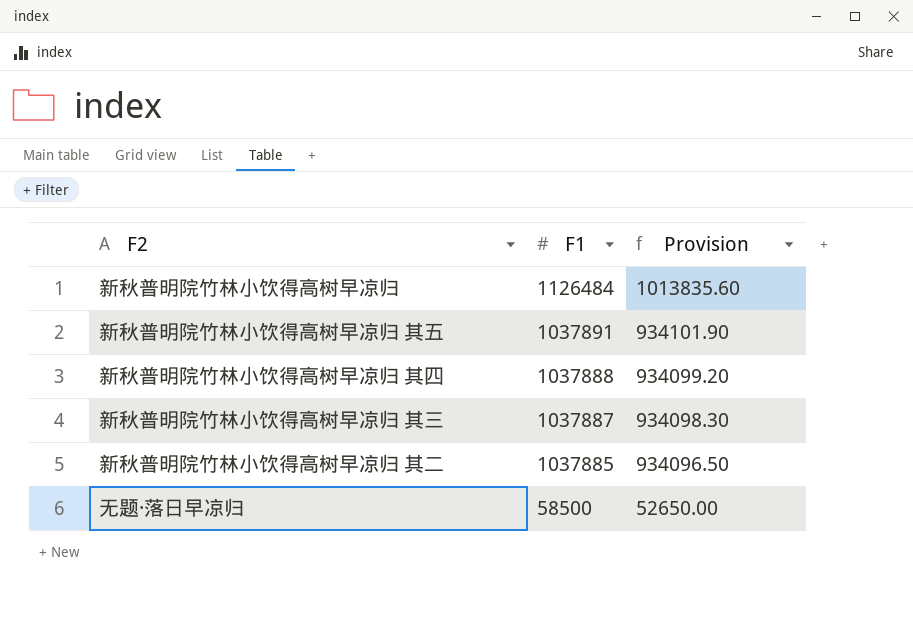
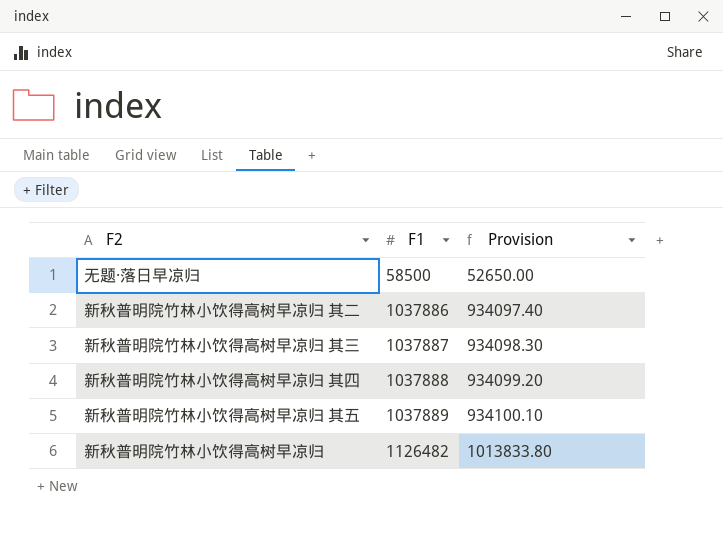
row order: F1 descending -> F1 ascending
新秋普明院竹林小饮得高树早凉归 其二 | F1: 1037885 -> 1037886
新秋普明院竹林小饮得高树早凉归 其二 | Provision: 934096.50 -> 934097.40
新秋普明院竹林小饮得高树早凉归 其五 | F1: 1037891 -> 1037889
新秋普明院竹林小饮得高树早凉归 其五 | Provision: 934101.90 -> 934100.10
新秋普明院竹林小饮得高树早凉归 | F1: 1126484 -> 1126482
新秋普明院竹林小饮得高树早凉归 | Provision: 1013835.60 -> 1013833.80

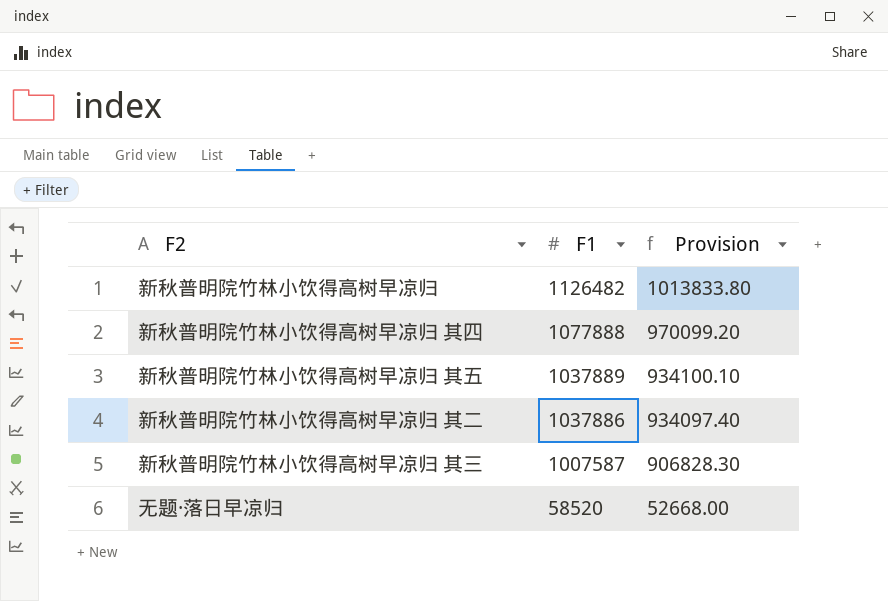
row order: F1 ascending -> F1 descending
新秋普明院竹林小饮得高树早凉归 其四 | F1: 1037888 -> 1077888
新秋普明院竹林小饮得高树早凉归 其四 | Provision: 934099.20 -> 970099.20
新秋普明院竹林小饮得高树早凉归 其三 | F1: 1037887 -> 1007587
新秋普明院竹林小饮得高树早凉归 其三 | Provision: 934098.30 -> 906828.30
无题·落日早凉归 | F1: 58500 -> 58520
无题·落日早凉归 | Provision: 52650.00 -> 52668.00

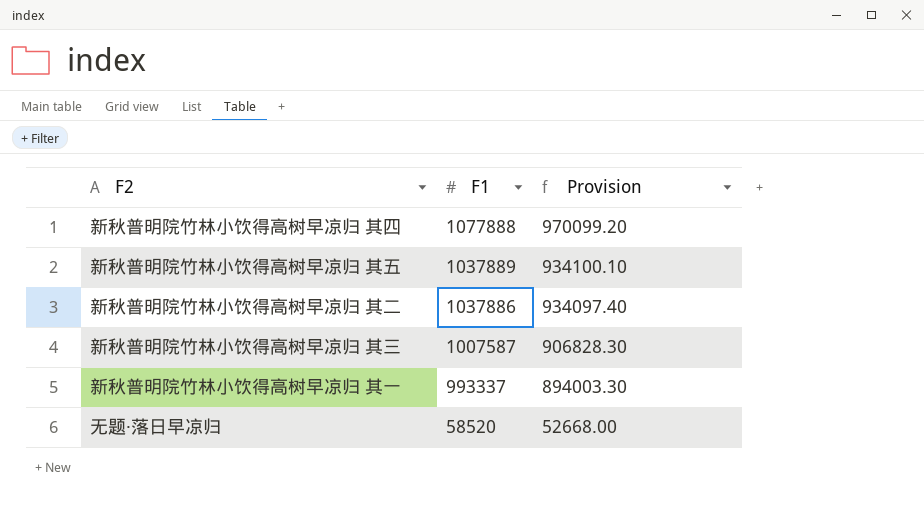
row 新秋普明院竹林小饮得高树早凉归: 1126482 | 1013833.80 -> none
row 新秋普明院竹林小饮得高树早凉归 其一: none -> 993337 | 894003.30

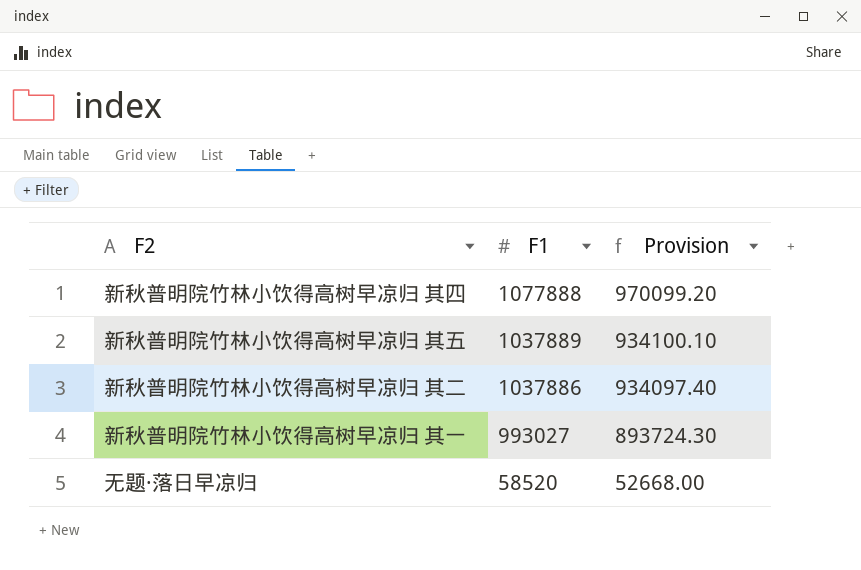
row 新秋普明院竹林小饮得高树早凉归 其三: 1007587 | 906828.30 -> none
新秋普明院竹林小饮得高树早凉归 其一 | F1: 993337 -> 993027
新秋普明院竹林小饮得高树早凉归 其一 | Provision: 894003.30 -> 893724.30

